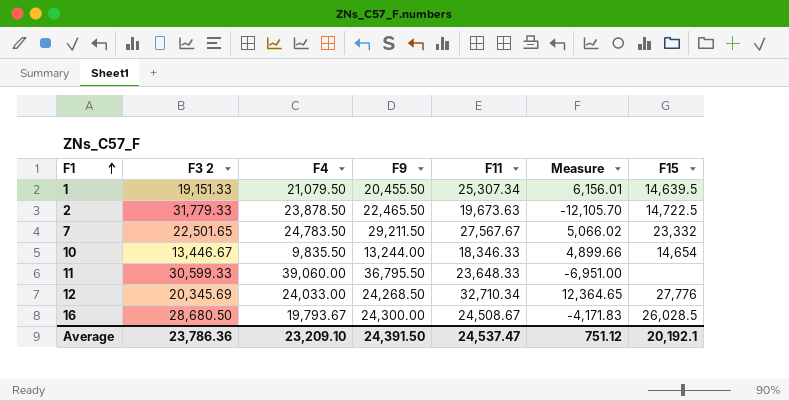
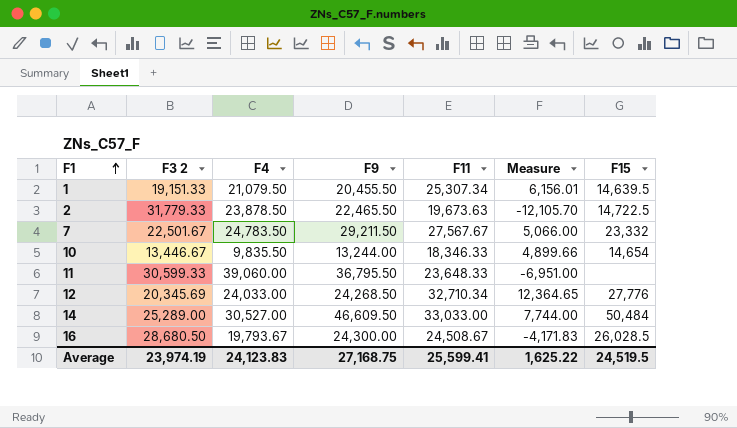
7 | F3 2: 22,501.65 -> 22,501.67
7 | Measure: 5,066.02 -> 5,066.00
row 14: none -> 25,289.00 | 30,527.00 | 46,609.50 | 33,033.00 | 7,744.00 | 50,484
Average | F3 2: 23,786.36 -> 23,974.19
Average | F4: 23,209.10 -> 24,123.83
Average | F9: 24,391.50 -> 27,168.75
Average | F11: 24,537.47 -> 25,599.41
Average | Measure: 751.12 -> 1,625.22
Average | F15: 20,192.1 -> 24,519.5

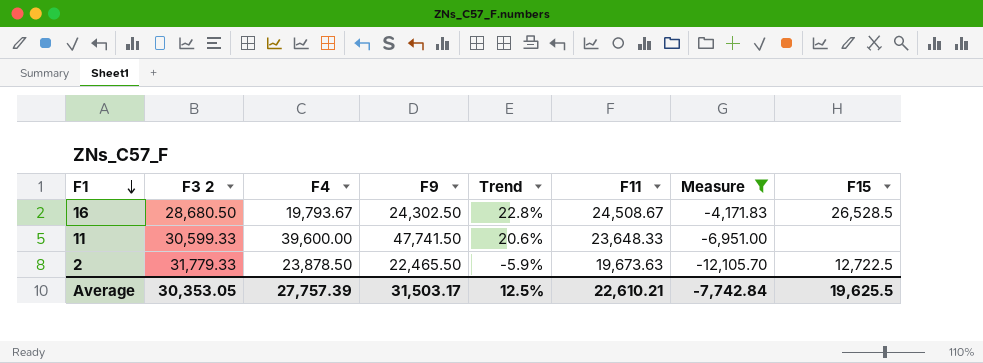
filter: none -> Measure <= -4,171.83
row order: F1 ascending -> F1 descending
column Trend | formula: none -> ([F9] - [F4]) / [F4]
16 | F9: 24,300.00 -> 24,302.50
16 | F15: 26,028.5 -> 26,528.5
11 | F4: 39,060.00 -> 39,600.00
11 | F9: 36,795.50 -> 47,741.50
2 | F15: 14,722.5 -> 12,722.5
Average | F3 2: 23,974.19 -> 30,353.05
Average | F4: 24,123.83 -> 27,757.39
Average | F9: 27,168.75 -> 31,503.17
Average | F11: 25,599.41 -> 22,610.21
Average | Measure: 1,625.22 -> -7,742.84
Average | F15: 24,519.5 -> 19,625.5

